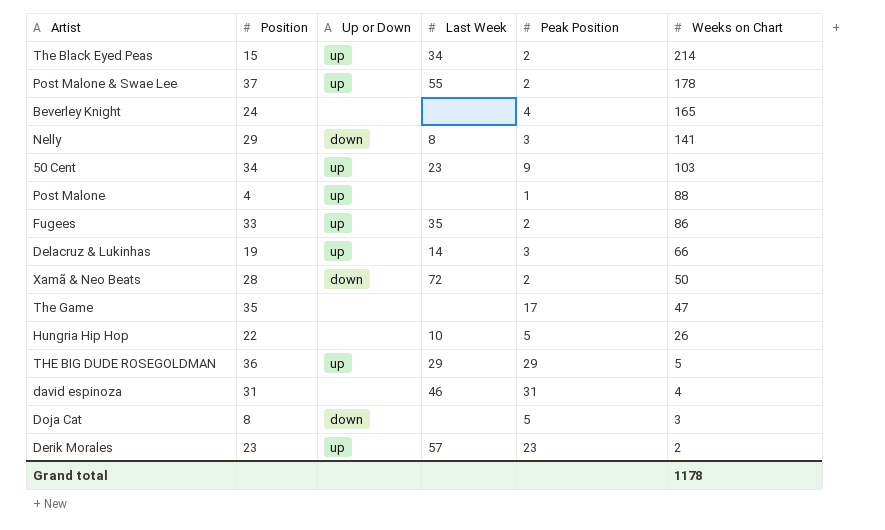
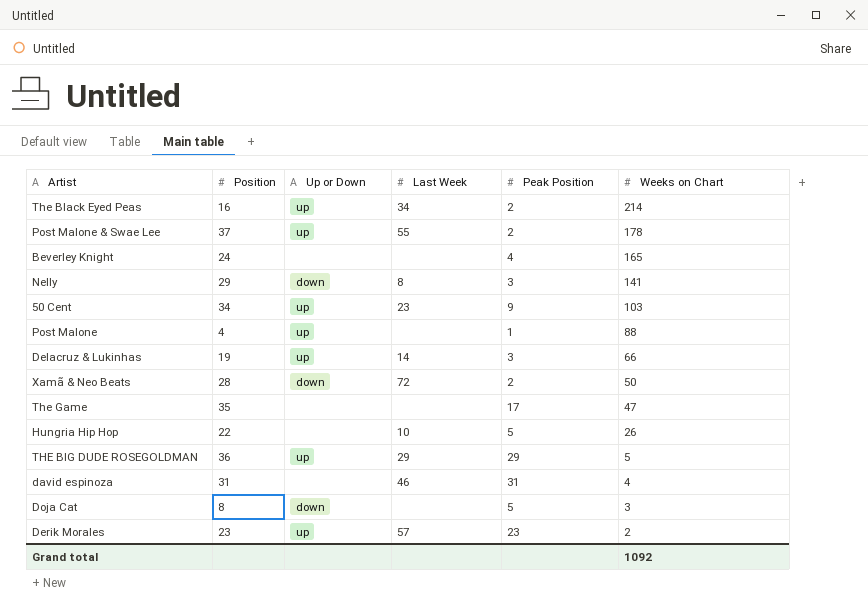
row Fugees: 33 | up | 35 | 2 | 86 -> none
The Black Eyed Peas | Position: 15 -> 16
Grand total | Weeks on Chart: 1178 -> 1092

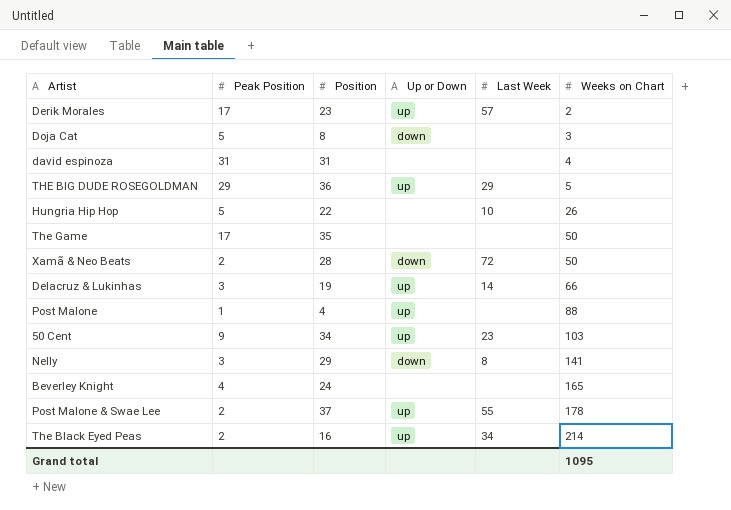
row order: Weeks on Chart descending -> Weeks on Chart ascending
column Peak Position | position: 5 -> 2
Derik Morales | Peak Position: 23 -> 17
david espinoza | Last Week: 46 -> none
The Game | Weeks on Chart: 47 -> 50
Grand total | Weeks on Chart: 1092 -> 1095

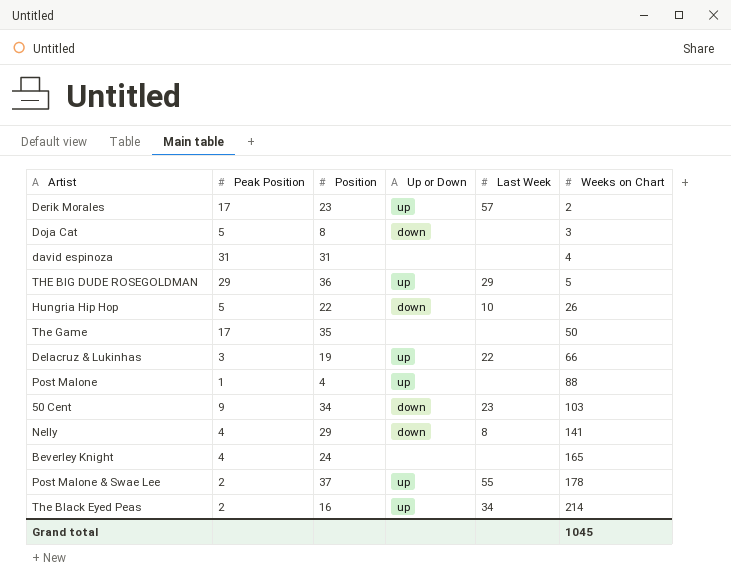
row Xamã & Neo Beats: 2 | 28 | down | 72 | 50 -> none
Hungria Hip Hop | Up or Down: none -> down
Delacruz & Lukinhas | Last Week: 14 -> 22
50 Cent | Up or Down: up -> down
Nelly | Peak Position: 3 -> 4
Grand total | Weeks on Chart: 1095 -> 1045

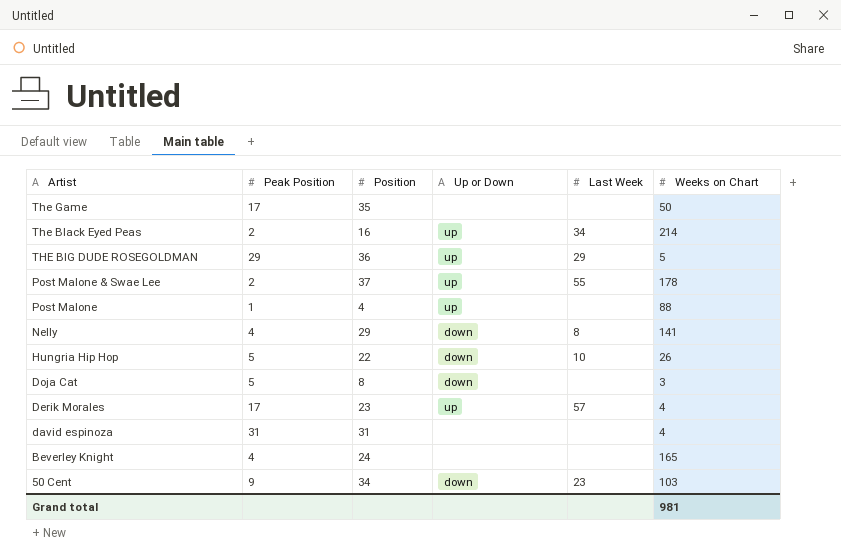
row order: Weeks on Chart ascending -> Artist descending
row Delacruz & Lukinhas: 3 | 19 | up | 22 | 66 -> none
Derik Morales | Weeks on Chart: 2 -> 4
Grand total | Weeks on Chart: 1045 -> 981

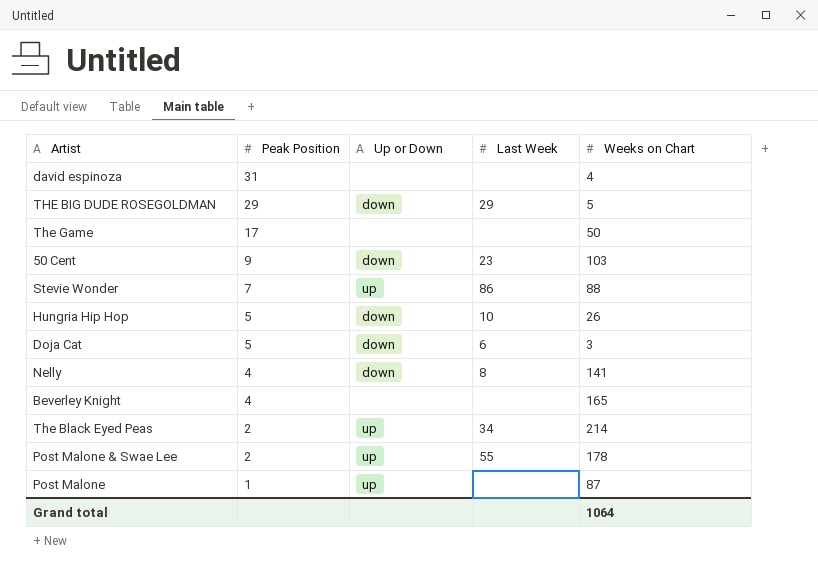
row order: Artist descending -> Peak Position descending
column Position | position: 3 -> none
row Derik Morales: 17 | 23 | up | 57 | 4 -> none
THE BIG DUDE ROSEGOLDMAN | Up or Down: up -> down
row Stevie Wonder: none -> 7 | up | 86 | 88
Doja Cat | Last Week: none -> 6
Post Malone | Weeks on Chart: 88 -> 87
Grand total | Weeks on Chart: 981 -> 1064

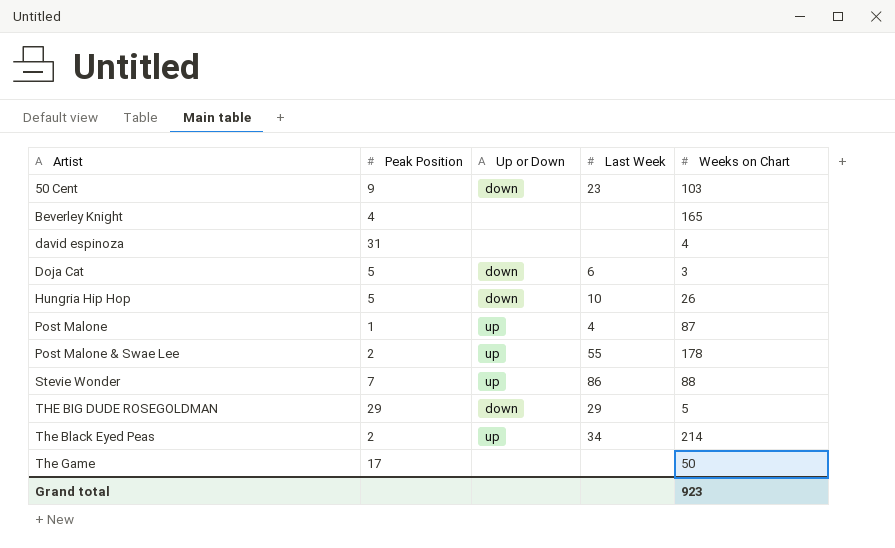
row order: Peak Position descending -> Artist ascending
row Nelly: 4 | down | 8 | 141 -> none
Post Malone | Last Week: none -> 4
Grand total | Weeks on Chart: 1064 -> 923

